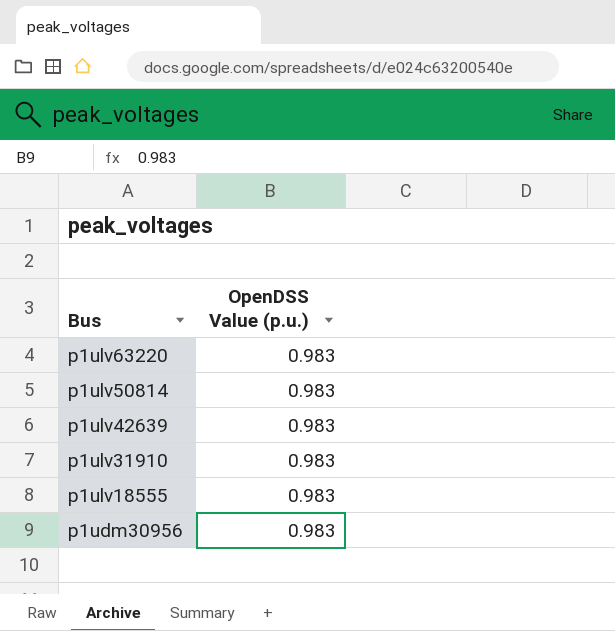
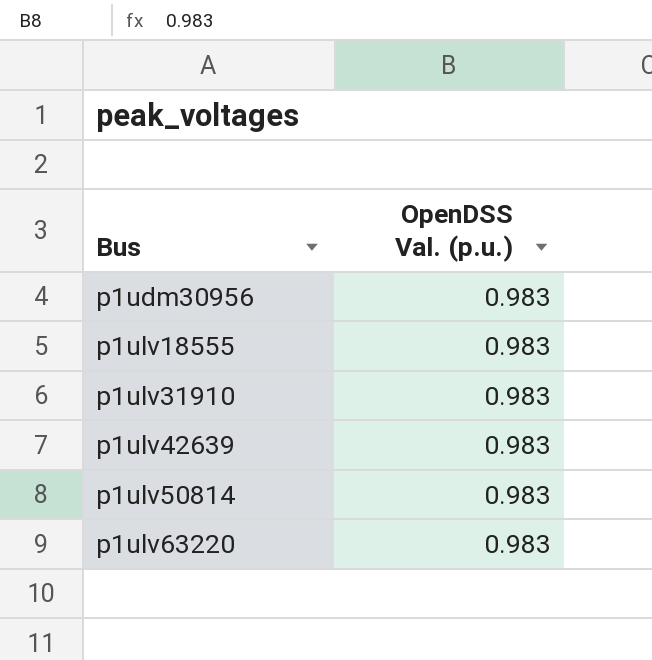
row order: Bus descending -> Bus ascending
column name: OpenDSS Value (p.u.) -> OpenDSS Val. (p.u.)

